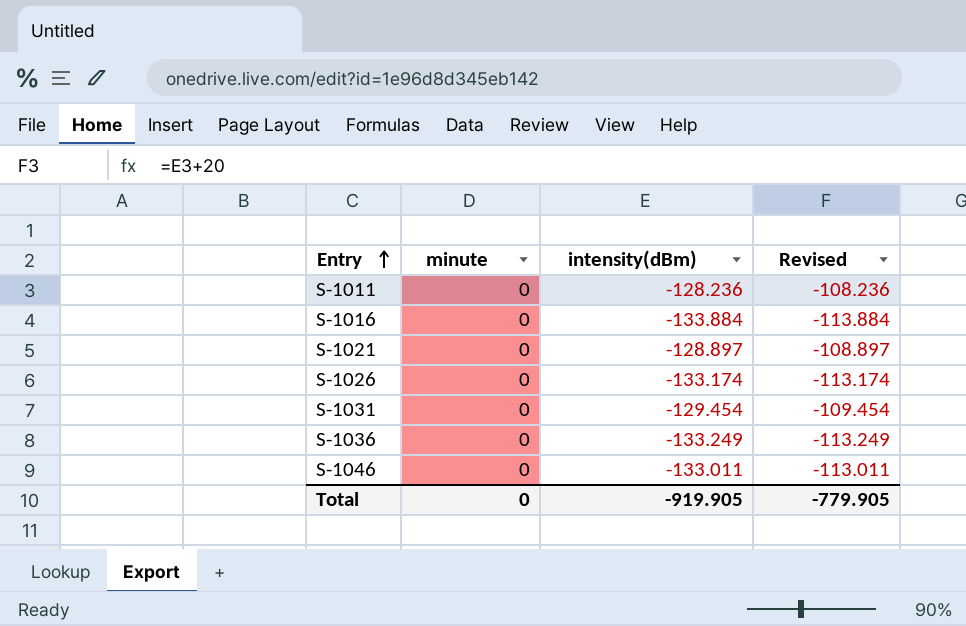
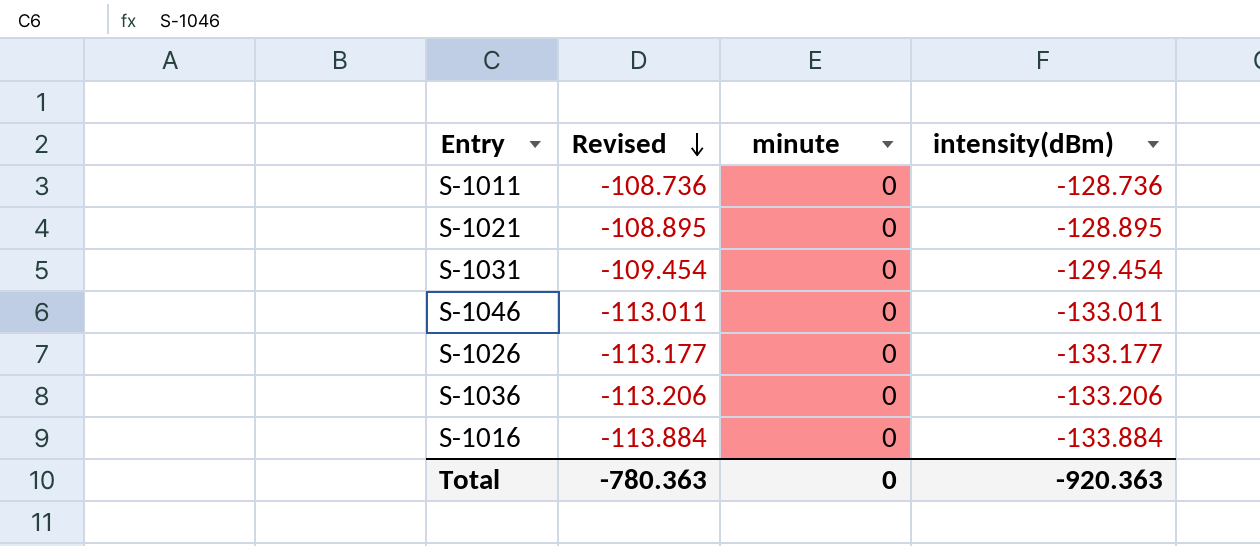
row order: Entry ascending -> Revised descending
column Revised | position: 4 -> 2
S-1011 | Revised: -108.236 -> -108.736
S-1011 | intensity(dBm): -128.236 -> -128.736
S-1021 | Revised: -108.897 -> -108.895
S-1021 | intensity(dBm): -128.897 -> -128.895
S-1026 | Revised: -113.174 -> -113.177
S-1026 | intensity(dBm): -133.174 -> -133.177
S-1036 | Revised: -113.249 -> -113.206
S-1036 | intensity(dBm): -133.249 -> -133.206
Total | Revised: -779.905 -> -780.363
Total | intensity(dBm): -919.905 -> -920.363

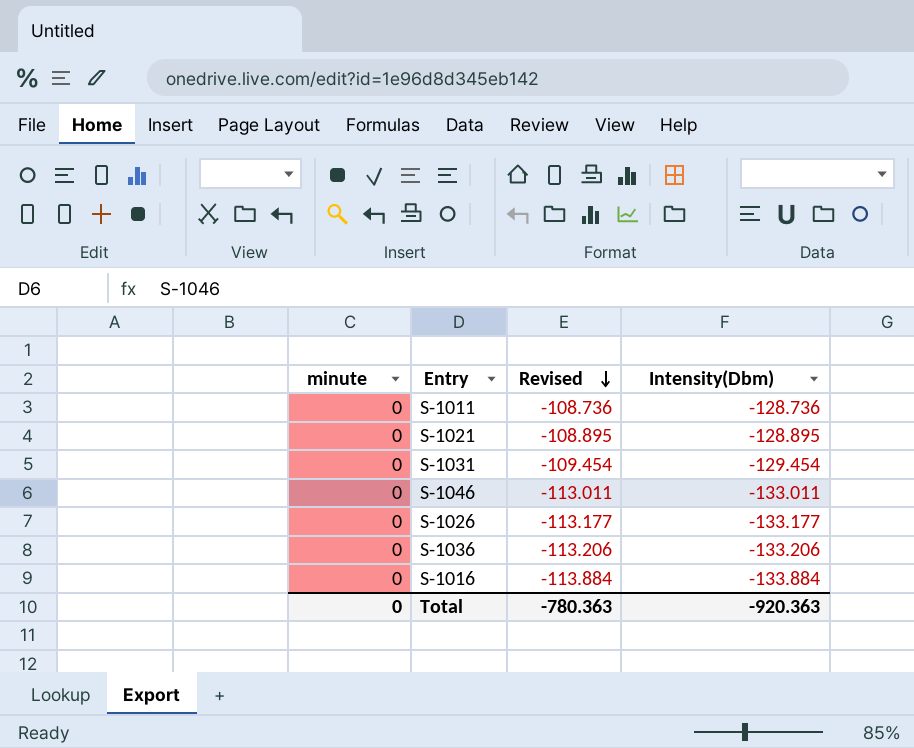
column minute | position: 3 -> 1
column name: intensity(dBm) -> Intensity(Dbm)

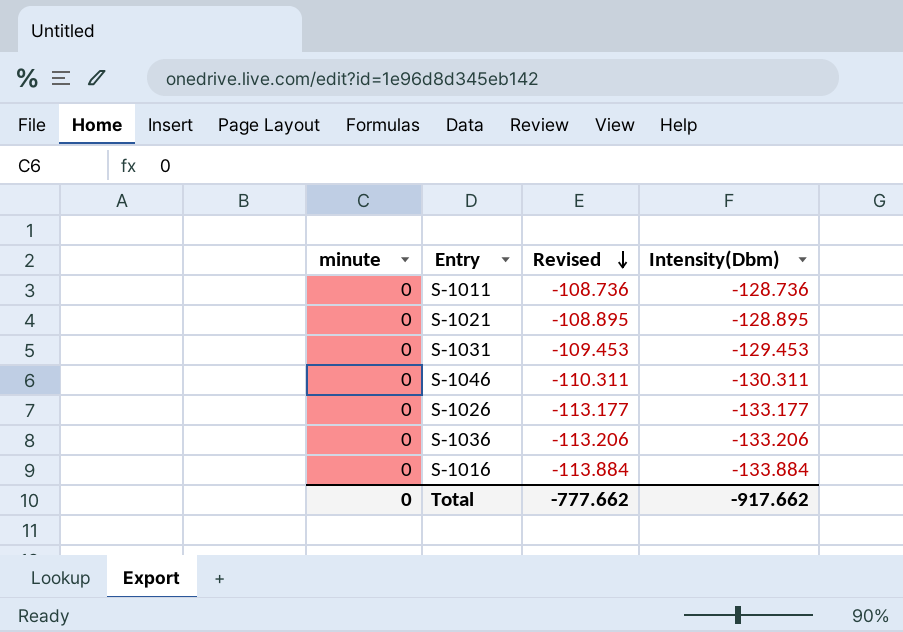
S-1031 | Revised: -109.454 -> -109.453
S-1031 | Intensity(Dbm): -129.454 -> -129.453
S-1046 | Revised: -113.011 -> -110.311
S-1046 | Intensity(Dbm): -133.011 -> -130.311
Total | Revised: -780.363 -> -777.662
Total | Intensity(Dbm): -920.363 -> -917.662

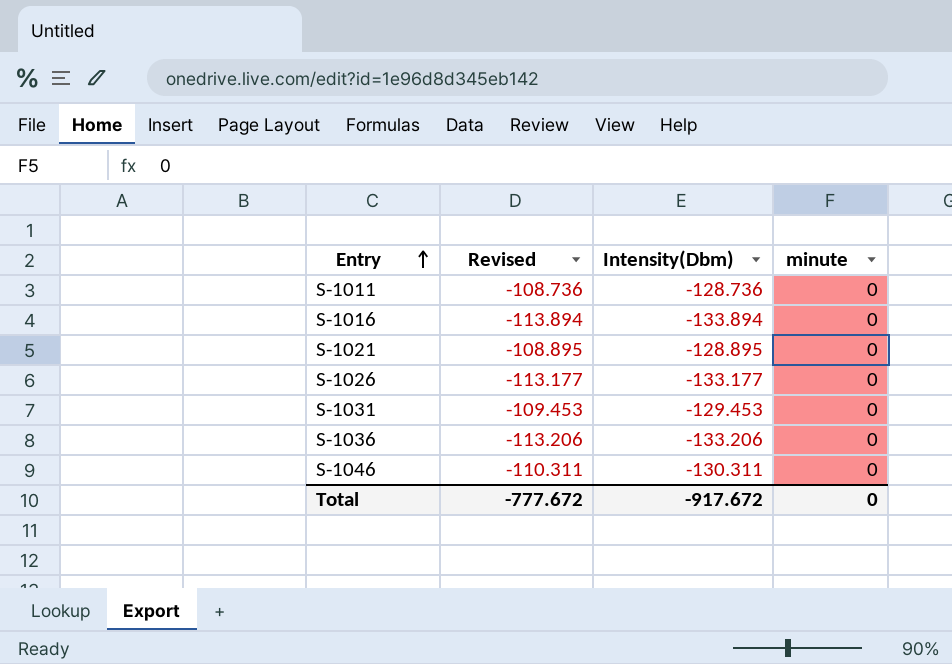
row order: Revised descending -> Entry ascending
column minute | position: 1 -> 4
S-1016 | Revised: -113.884 -> -113.894
S-1016 | Intensity(Dbm): -133.884 -> -133.894
Total | Revised: -777.662 -> -777.672
Total | Intensity(Dbm): -917.662 -> -917.672

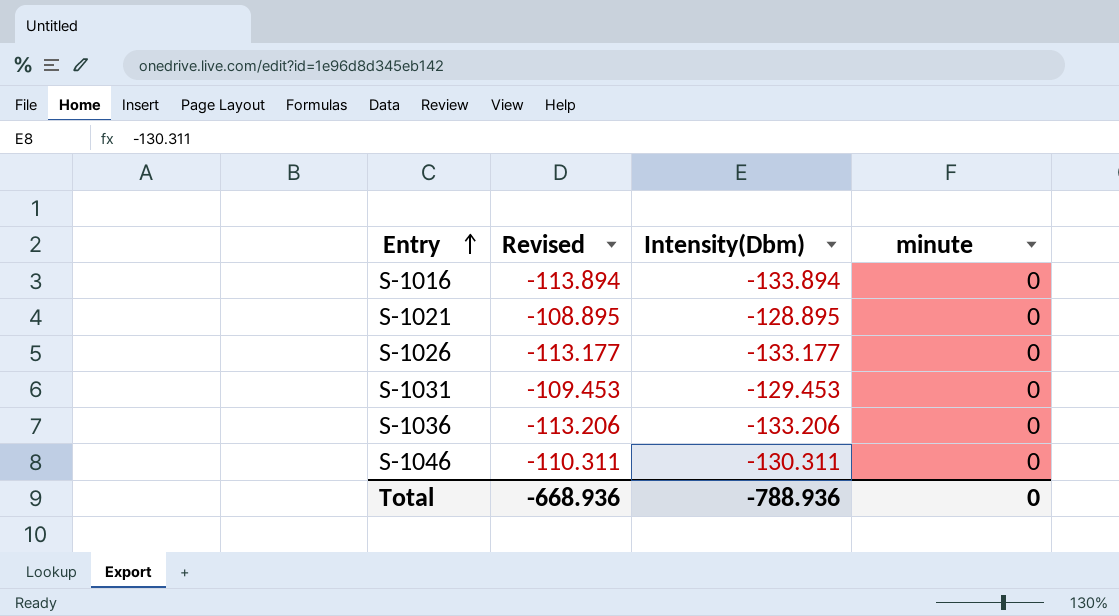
row S-1011: -108.736 | -128.736 | 0 -> none
Total | Revised: -777.672 -> -668.936
Total | Intensity(Dbm): -917.672 -> -788.936

